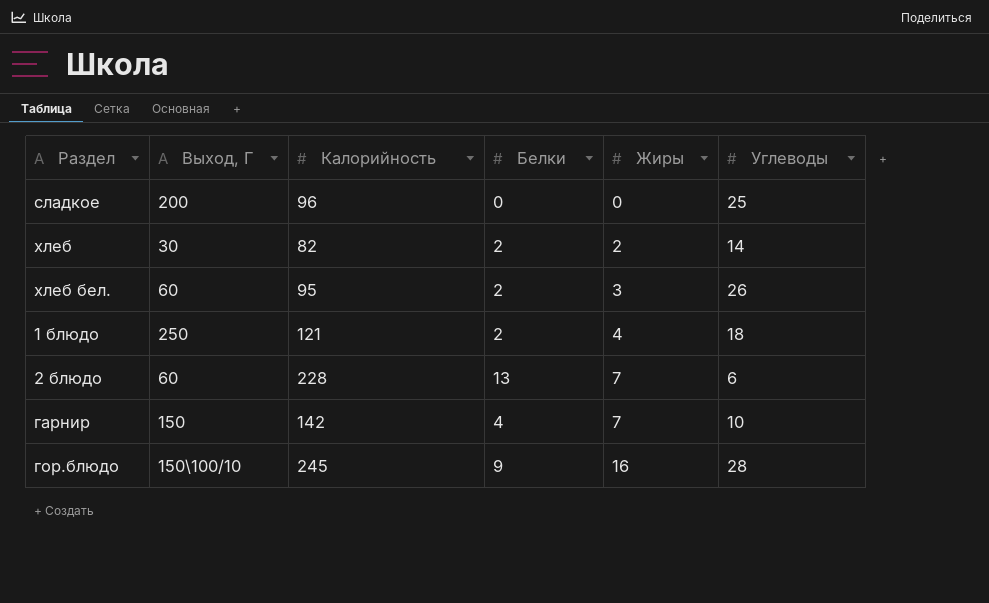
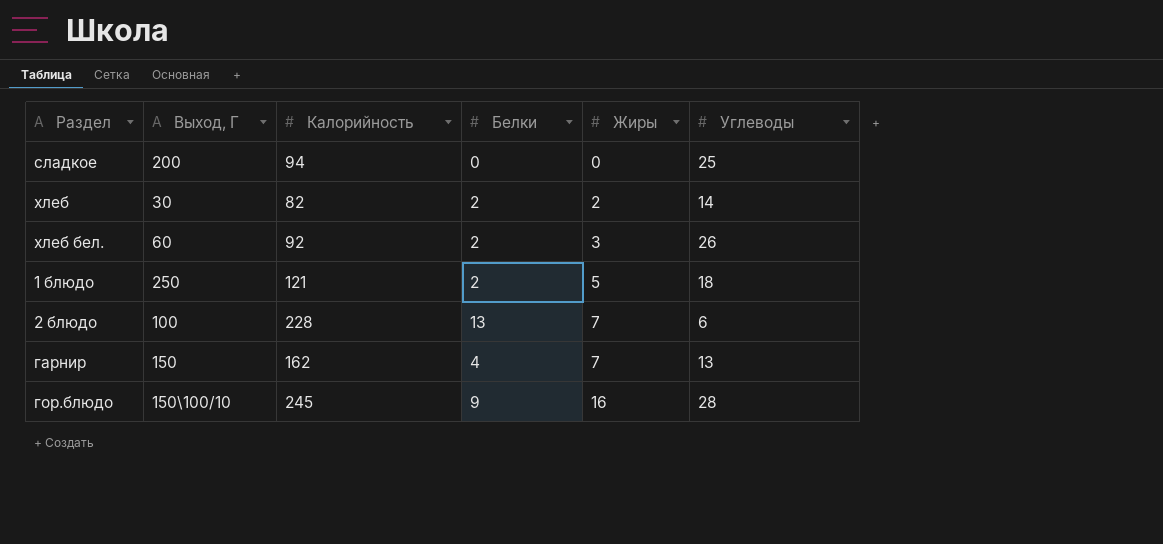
сладкое | Калорийность: 96 -> 94
хлеб бел. | Калорийность: 95 -> 92
1 блюдо | Жиры: 4 -> 5
2 блюдо | Выход, Г: 60 -> 100
гарнир | Калорийность: 142 -> 162
гарнир | Углеводы: 10 -> 13

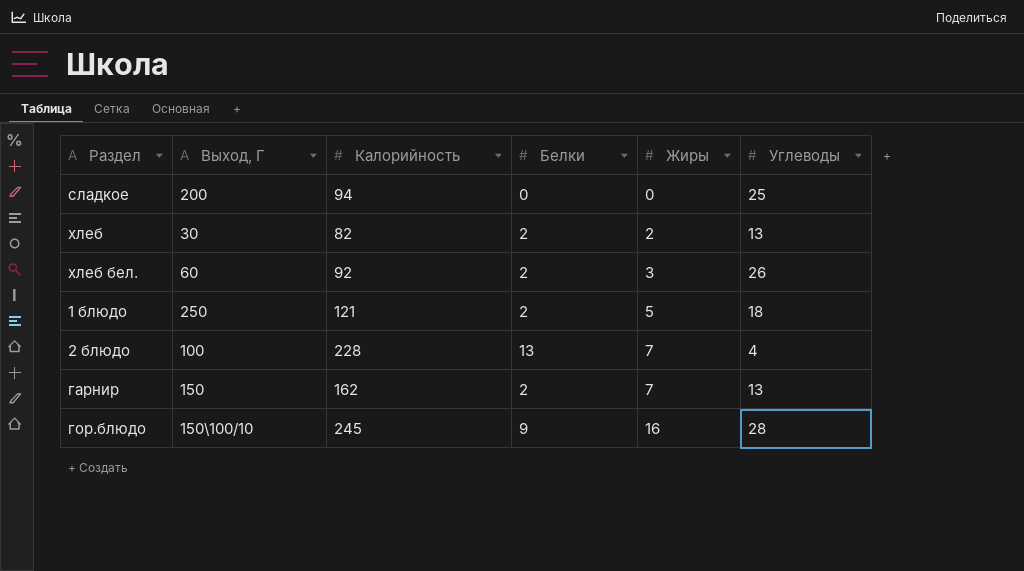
хлеб | Углеводы: 14 -> 13
2 блюдо | Углеводы: 6 -> 4
гарнир | Белки: 4 -> 2

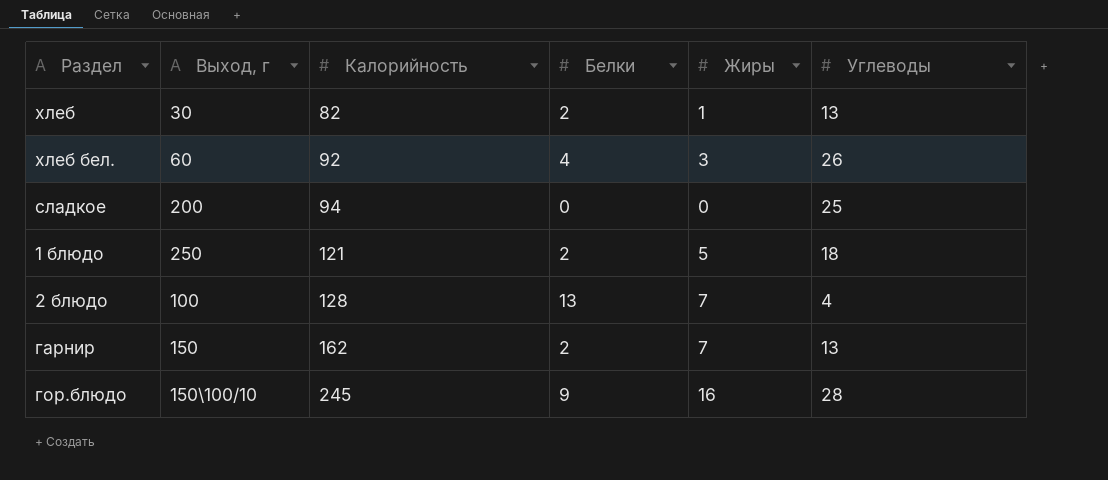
row order: Жиры ascending -> Калорийность ascending
column name: Выход, Г -> Выход, г
хлеб | Жиры: 2 -> 1
хлеб бел. | Белки: 2 -> 4
2 блюдо | Калорийность: 228 -> 128

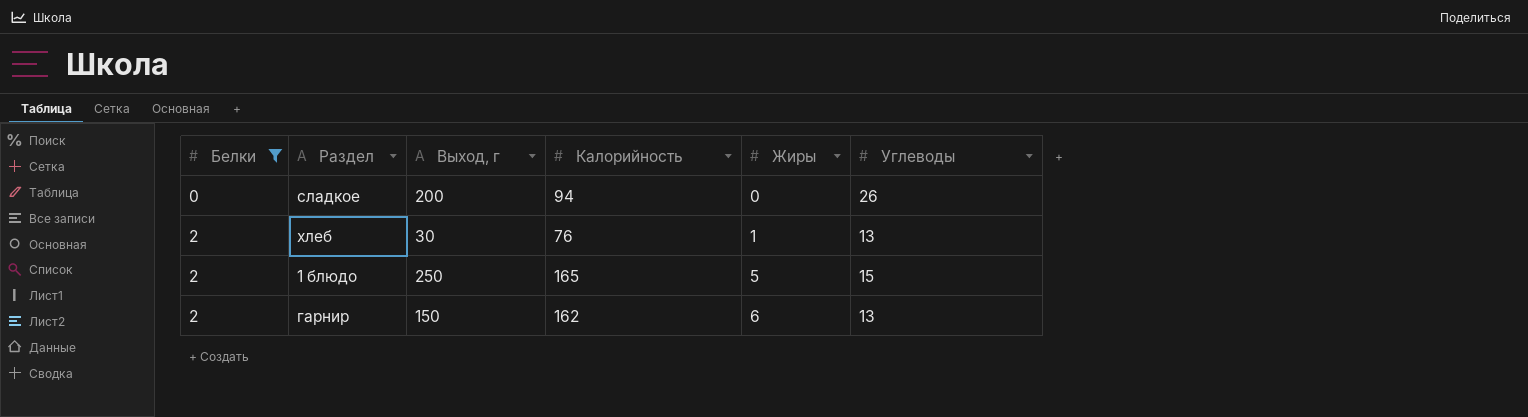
filter: none -> Белки <= 2
row order: Калорийность ascending -> Белки ascending
column Белки | position: 4 -> 1
сладкое | Углеводы: 25 -> 26
хлеб | Калорийность: 82 -> 76
1 блюдо | Калорийность: 121 -> 165
1 блюдо | Углеводы: 18 -> 15
гарнир | Жиры: 7 -> 6

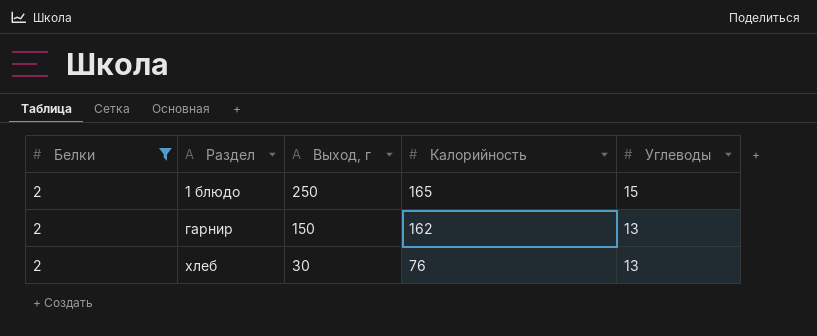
row order: Белки ascending -> Раздел ascending
column Жиры | position: 5 -> none
row сладкое: 0 | 200 | 94 | 0 | 26 -> none

